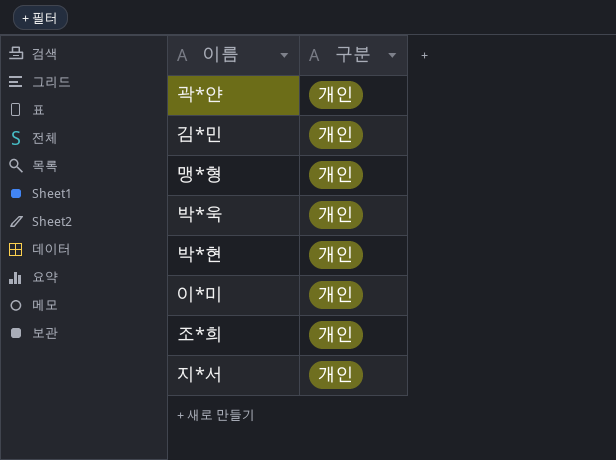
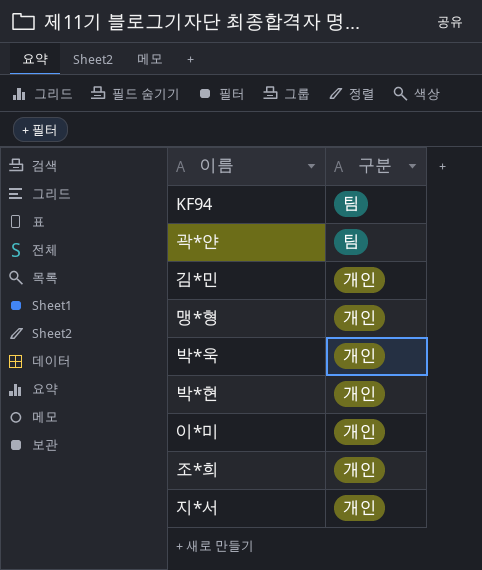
row KF94: none -> 팀
곽*얀 | 구분: 개인 -> 팀

